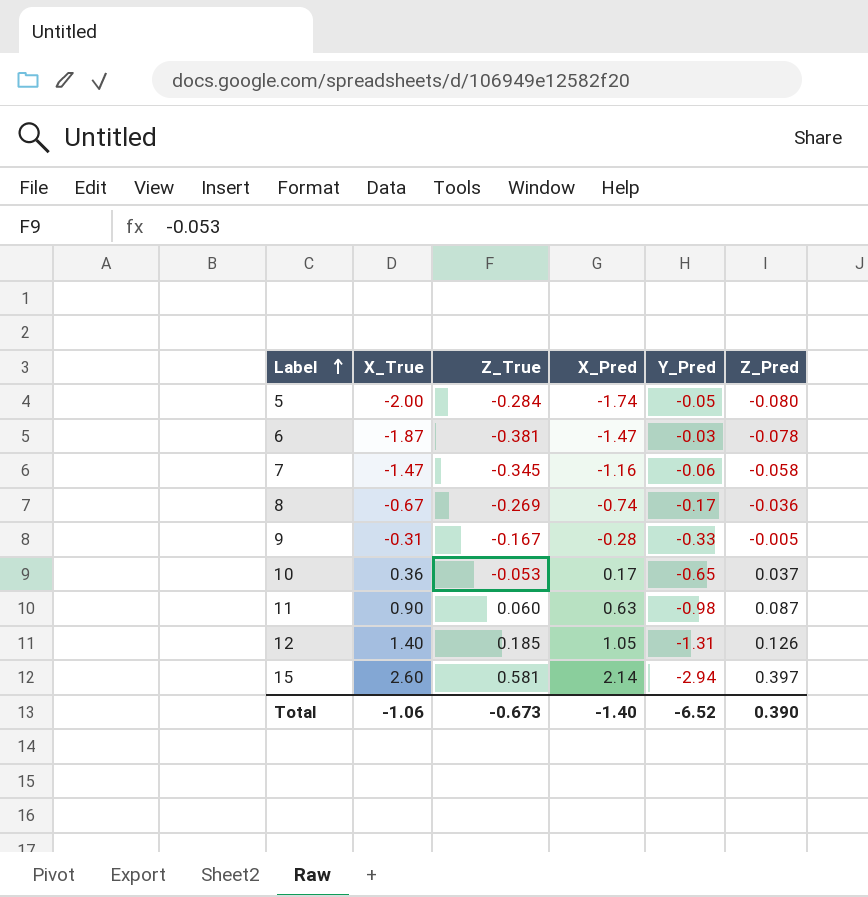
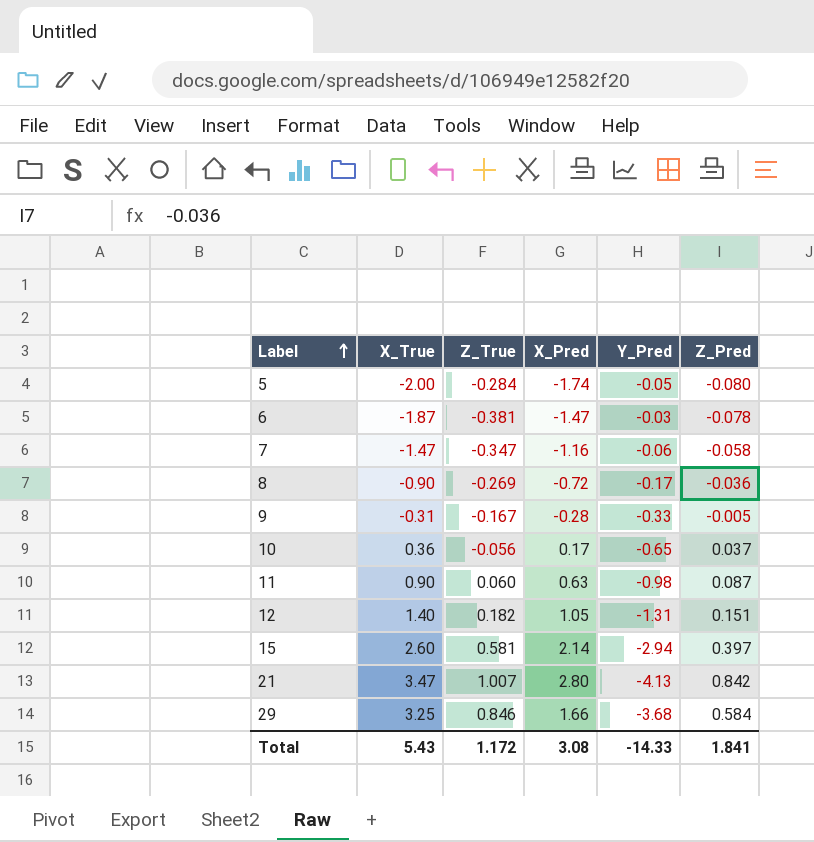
7 | Z_True: -0.345 -> -0.347
8 | X_True: -0.67 -> -0.90
8 | X_Pred: -0.74 -> -0.72
10 | Z_True: -0.053 -> -0.056
12 | Z_True: 0.185 -> 0.182
12 | Z_Pred: 0.126 -> 0.151
row 21: none -> 3.47 | 1.007 | 2.80 | -4.13 | 0.842
row 29: none -> 3.25 | 0.846 | 1.66 | -3.68 | 0.584
Total | X_True: -1.06 -> 5.43
Total | Z_True: -0.673 -> 1.172
Total | X_Pred: -1.40 -> 3.08
Total | Y_Pred: -6.52 -> -14.33
Total | Z_Pred: 0.390 -> 1.841

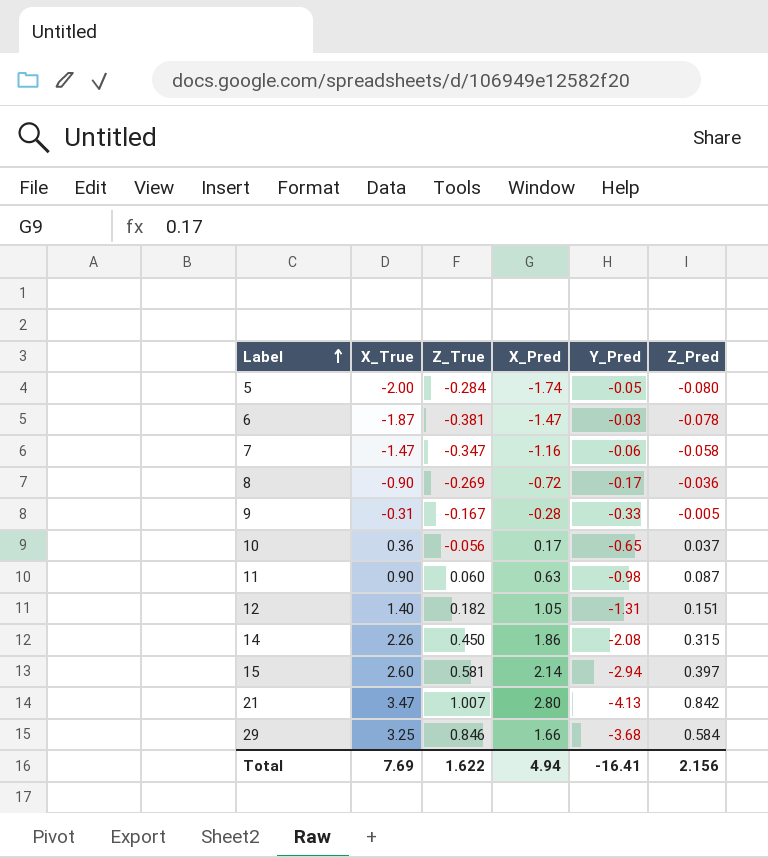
row 14: none -> 2.26 | 0.450 | 1.86 | -2.08 | 0.315
Total | X_True: 5.43 -> 7.69
Total | Z_True: 1.172 -> 1.622
Total | X_Pred: 3.08 -> 4.94
Total | Y_Pred: -14.33 -> -16.41
Total | Z_Pred: 1.841 -> 2.156

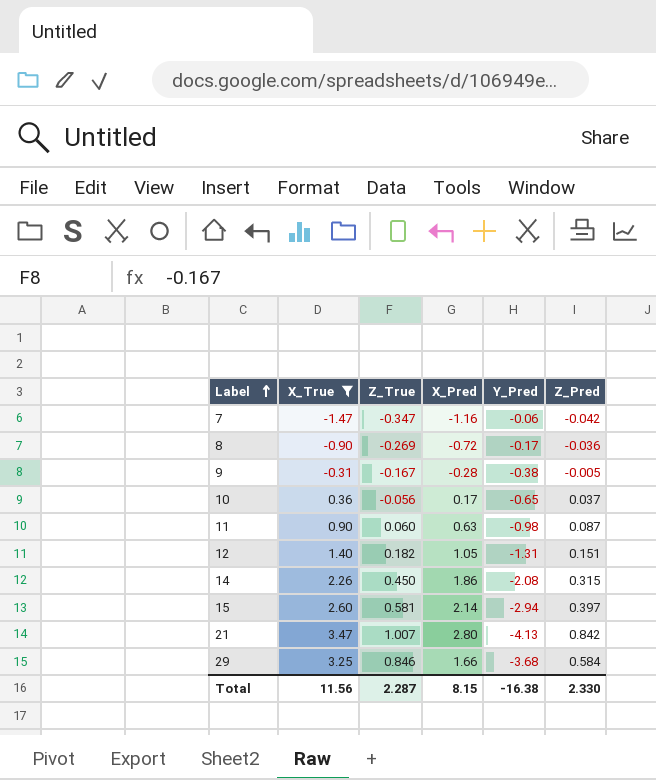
filter: none -> X_True >= -1.47
7 | Z_Pred: -0.058 -> -0.042
9 | Y_Pred: -0.33 -> -0.38
Total | X_True: 7.69 -> 11.56
Total | Z_True: 1.622 -> 2.287
Total | X_Pred: 4.94 -> 8.15
Total | Y_Pred: -16.41 -> -16.38
Total | Z_Pred: 2.156 -> 2.330

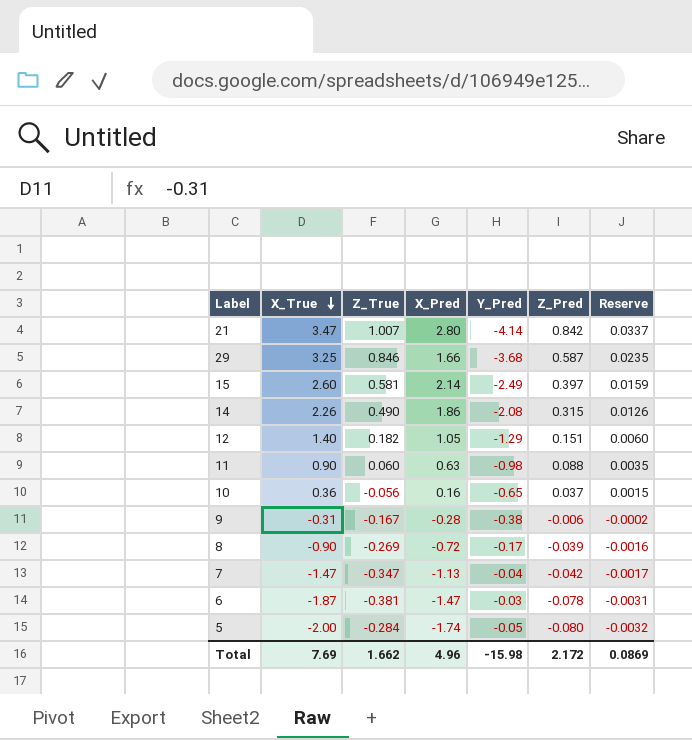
filter: X_True >= -1.47 -> none
row order: Label ascending -> X_True descending
column Reserve | formula: none -> [Z_Pred] * 0.04
21 | Y_Pred: -4.13 -> -4.14
29 | Z_Pred: 0.584 -> 0.587
15 | Y_Pred: -2.94 -> -2.49
14 | Z_True: 0.450 -> 0.490
12 | Y_Pred: -1.31 -> -1.29
11 | Z_Pred: 0.087 -> 0.088
10 | X_Pred: 0.17 -> 0.16
9 | Z_Pred: -0.005 -> -0.006
8 | Z_Pred: -0.036 -> -0.039
7 | X_Pred: -1.16 -> -1.13
7 | Y_Pred: -0.06 -> -0.04
Total | X_True: 11.56 -> 7.69
Total | Z_True: 2.287 -> 1.662
Total | X_Pred: 8.15 -> 4.96
Total | Y_Pred: -16.38 -> -15.98
Total | Z_Pred: 2.330 -> 2.172

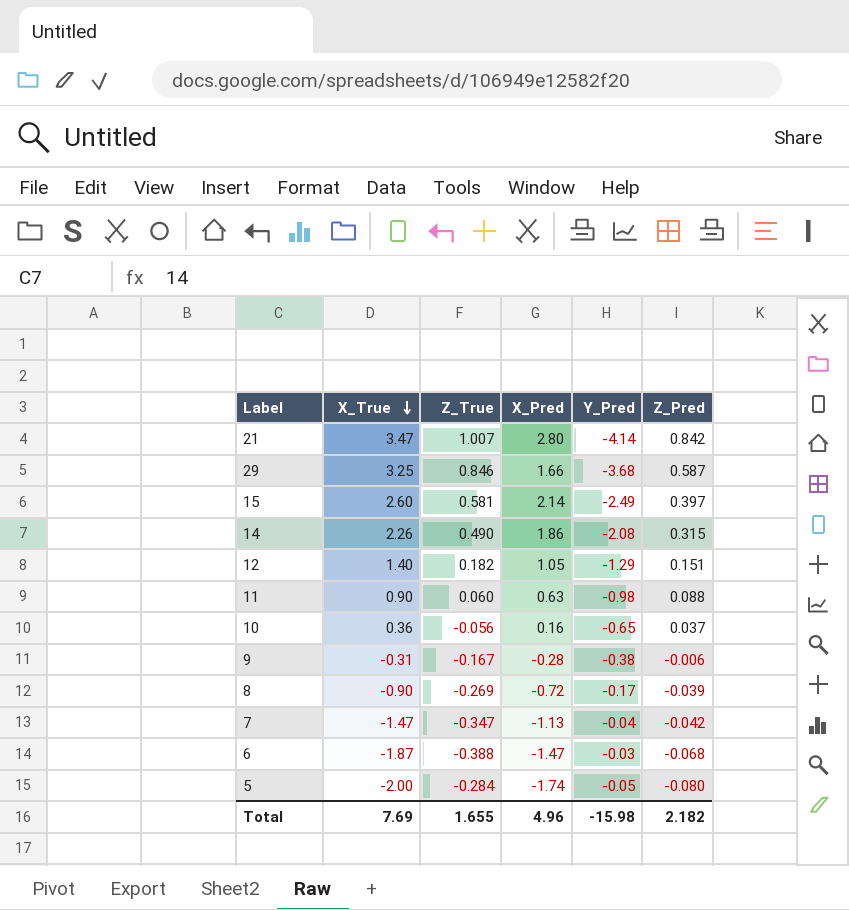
column Reserve | formula: [Z_Pred] * 0.04 -> none
6 | Z_True: -0.381 -> -0.388
6 | Z_Pred: -0.078 -> -0.068
Total | Z_True: 1.662 -> 1.655
Total | Z_Pred: 2.172 -> 2.182

